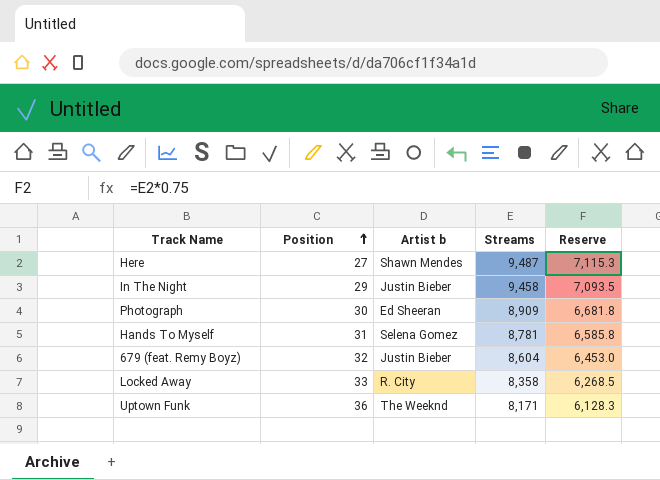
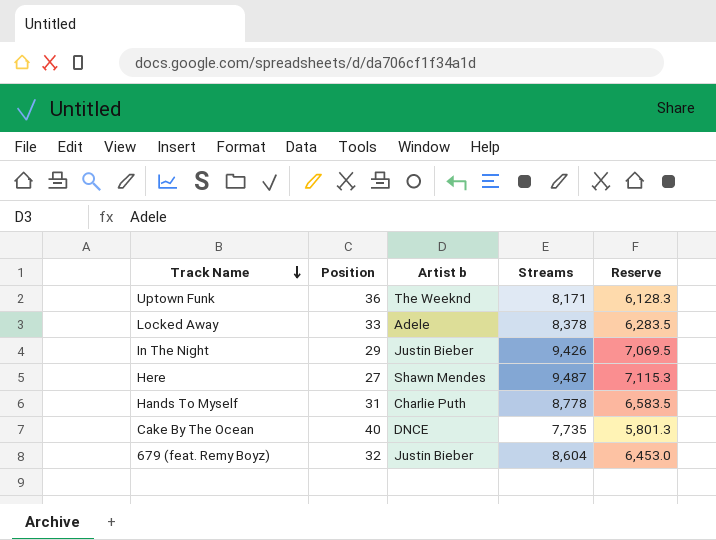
row order: Position ascending -> Track Name descending
row Photograph: 30 | Ed Sheeran | 8,909 | 6,681.8 -> none
Locked Away | Artist b: R. City -> Adele
Locked Away | Streams: 8,358 -> 8,378
Locked Away | Reserve: 6,268.5 -> 6,283.5
In The Night | Streams: 9,458 -> 9,426
In The Night | Reserve: 7,093.5 -> 7,069.5
Hands To Myself | Artist b: Selena Gomez -> Charlie Puth
Hands To Myself | Streams: 8,781 -> 8,778
Hands To Myself | Reserve: 6,585.8 -> 6,583.5
row Cake By The Ocean: none -> 40 | DNCE | 7,735 | 5,801.3

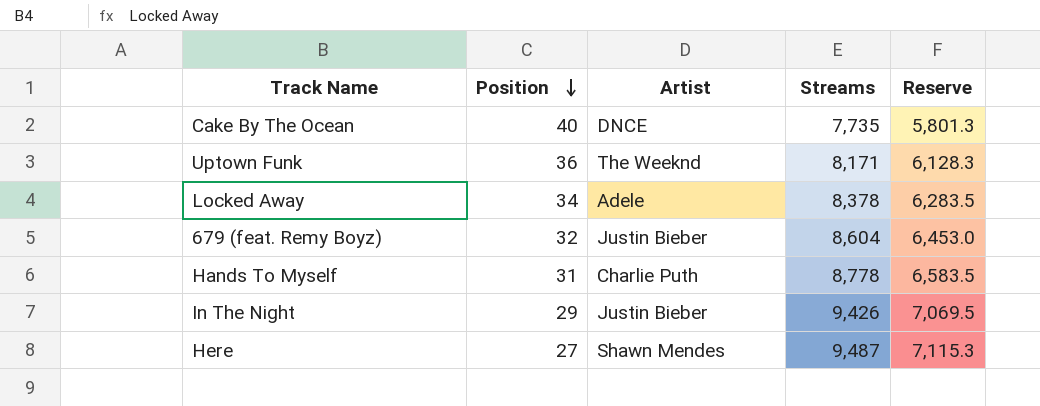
row order: Track Name descending -> Position descending
column name: Artist b -> Artist
Locked Away | Position: 33 -> 34

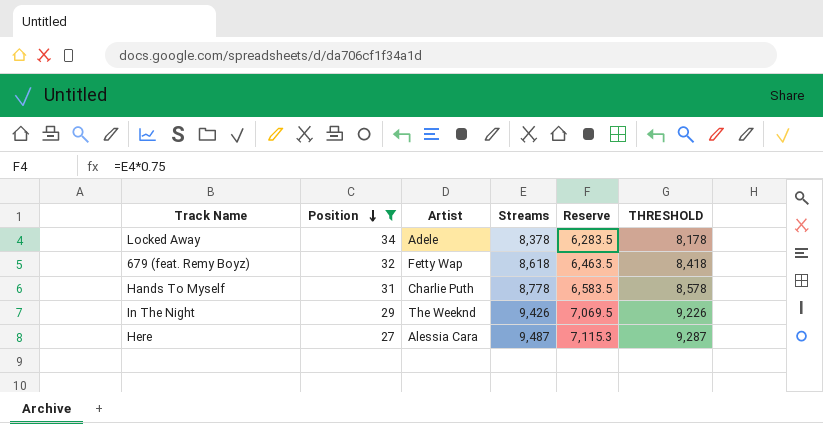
filter: none -> Position <= 34
column THRESHOLD | formula: none -> [Streams] - 200
679 (feat. Remy Boyz) | Artist: Justin Bieber -> Fetty Wap
679 (feat. Remy Boyz) | Streams: 8,604 -> 8,618
679 (feat. Remy Boyz) | Reserve: 6,453.0 -> 6,463.5
In The Night | Artist: Justin Bieber -> The Weeknd
Here | Artist: Shawn Mendes -> Alessia Cara

